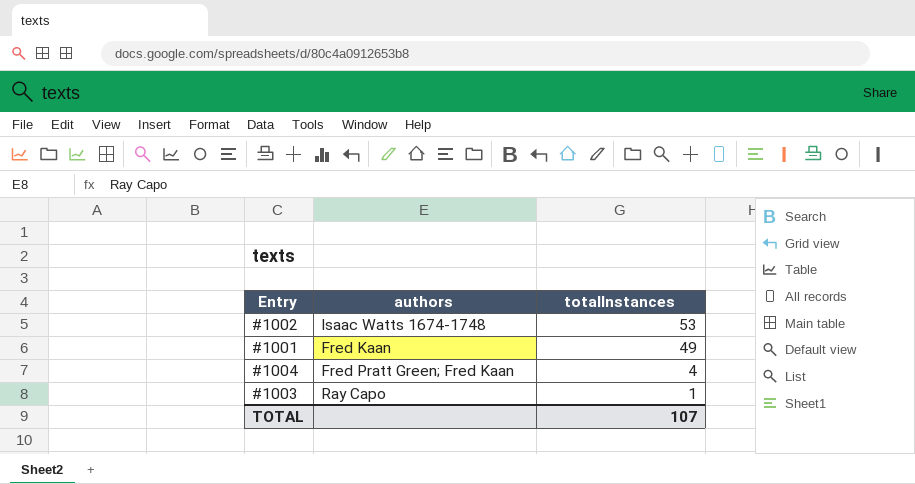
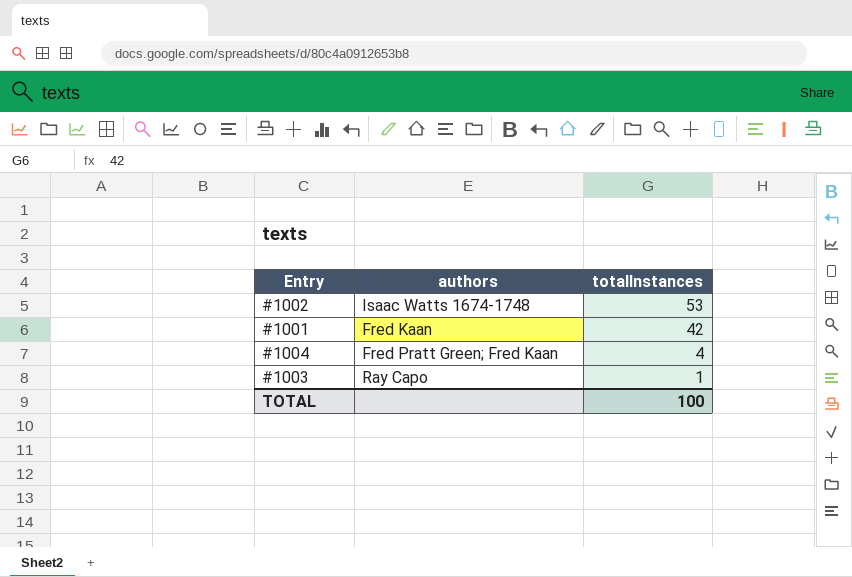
#1001 | totalInstances: 49 -> 42
TOTAL | totalInstances: 107 -> 100

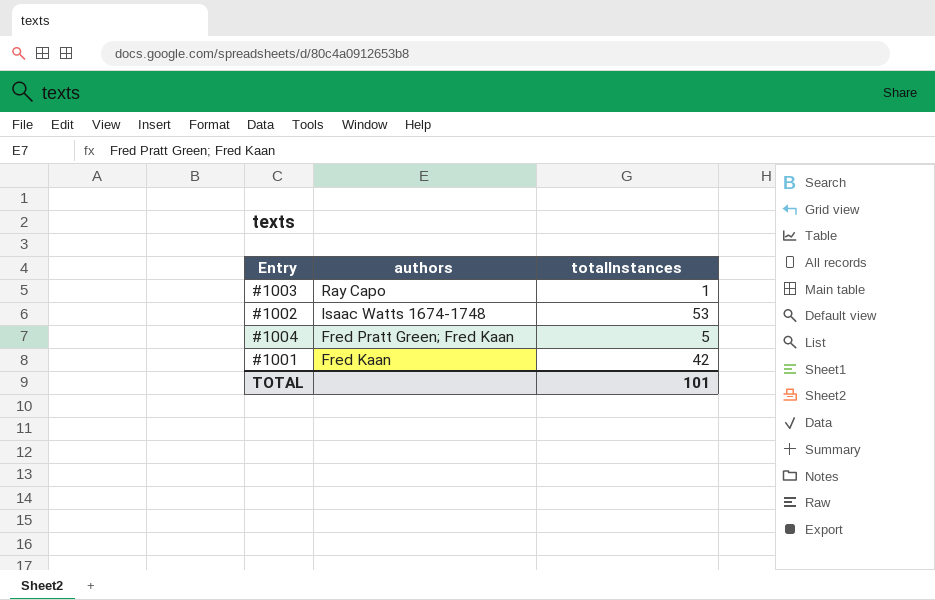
row order: totalInstances descending -> authors descending
#1004 | totalInstances: 4 -> 5
TOTAL | totalInstances: 100 -> 101

